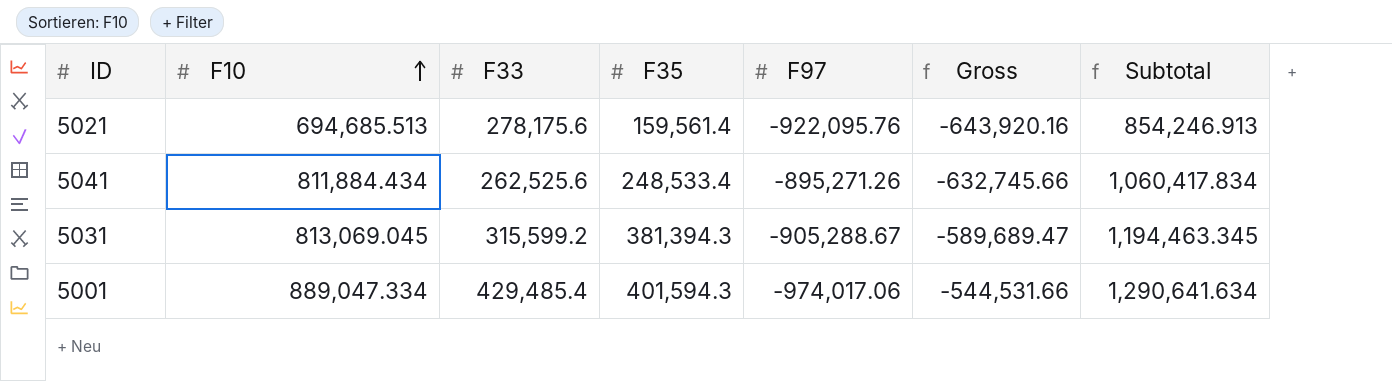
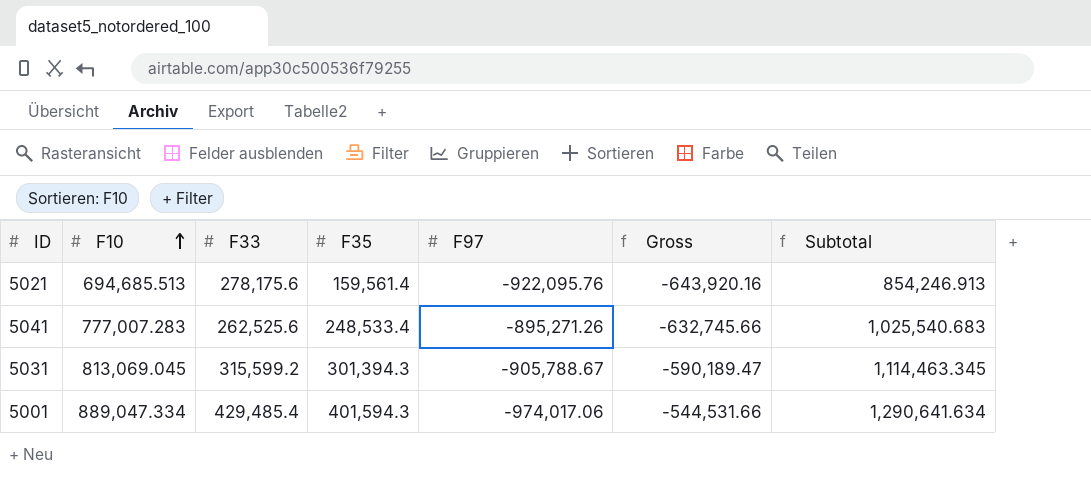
5041 | F10: 811,884.434 -> 777,007.283
5041 | Subtotal: 1,060,417.834 -> 1,025,540.683
5031 | F35: 381,394.3 -> 301,394.3
5031 | F97: -905,288.67 -> -905,788.67
5031 | Gross: -589,689.47 -> -590,189.47
5031 | Subtotal: 1,194,463.345 -> 1,114,463.345

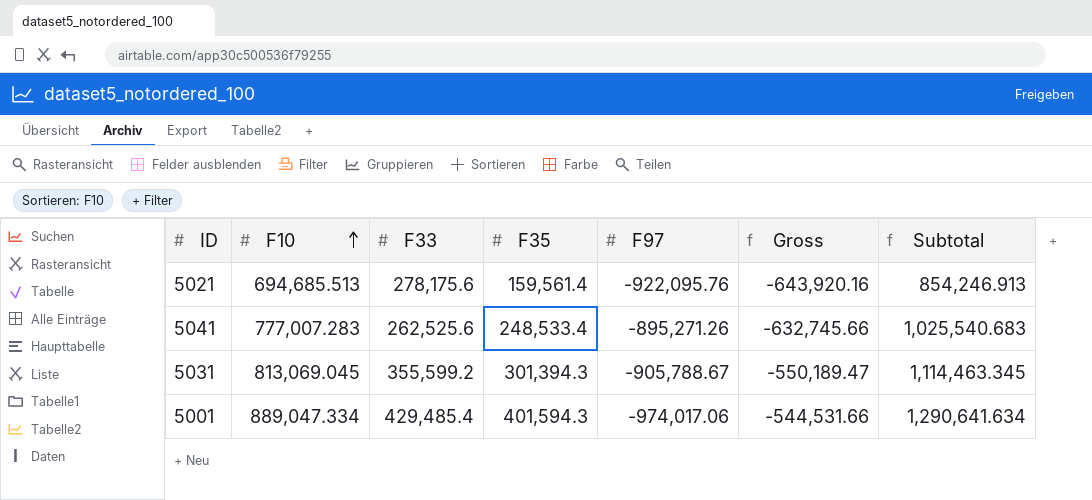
5031 | F33: 315,599.2 -> 355,599.2
5031 | Gross: -590,189.47 -> -550,189.47

